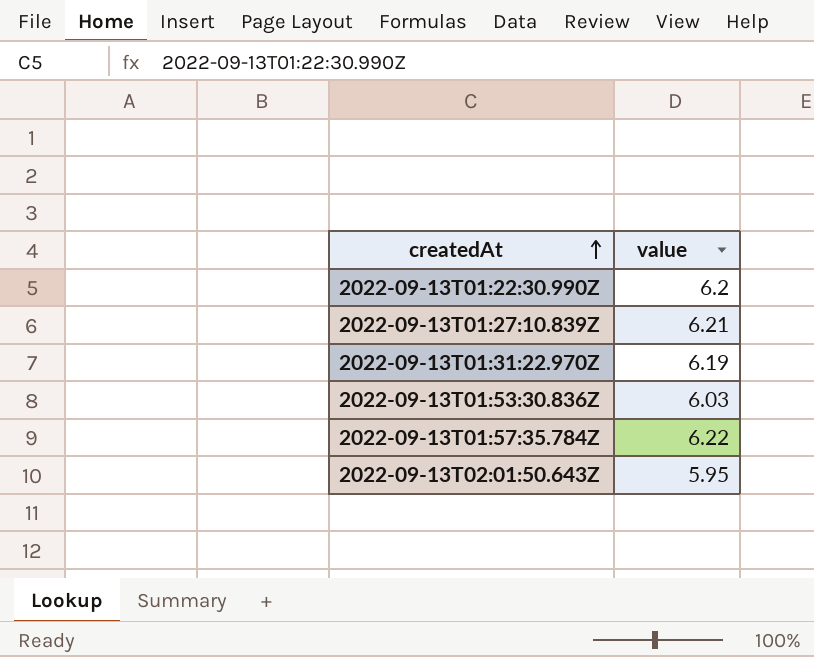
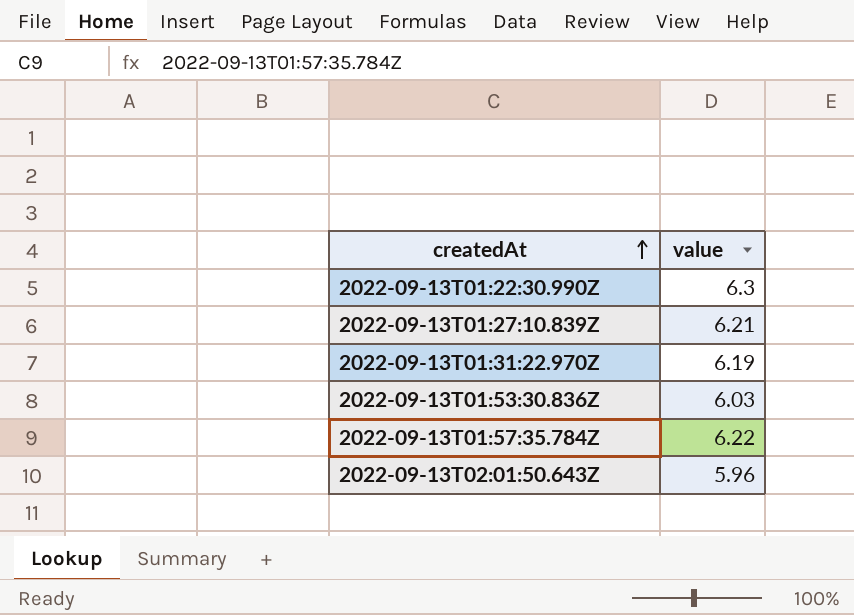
2022-09-13T01:22:30.990Z | value: 6.2 -> 6.3
2022-09-13T02:01:50.643Z | value: 5.95 -> 5.96

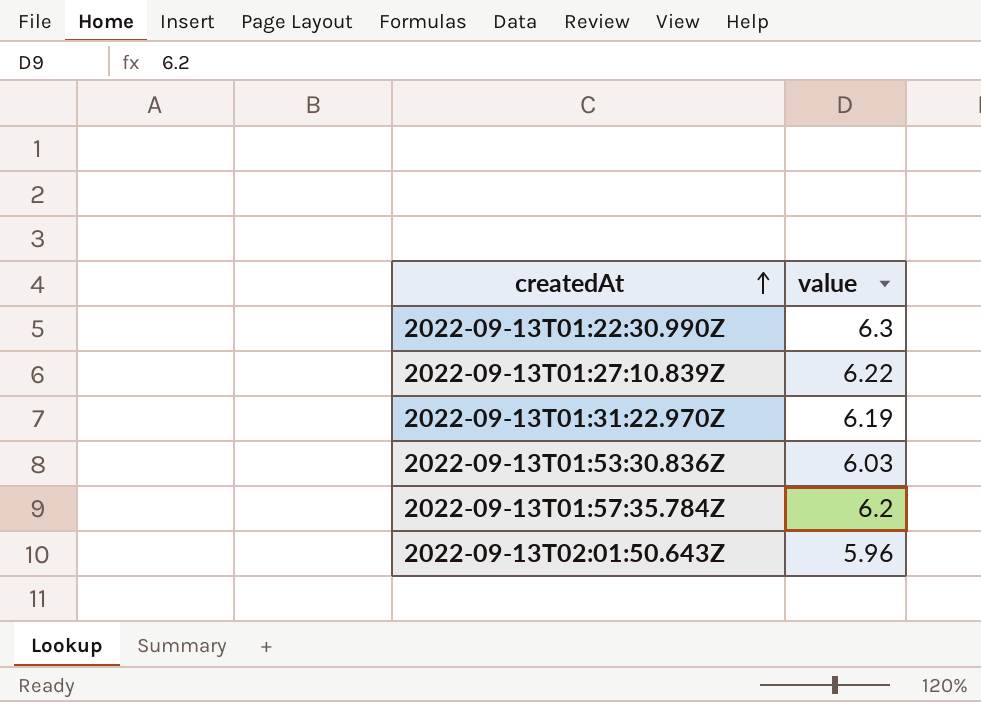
2022-09-13T01:27:10.839Z | value: 6.21 -> 6.22
2022-09-13T01:57:35.784Z | value: 6.22 -> 6.2

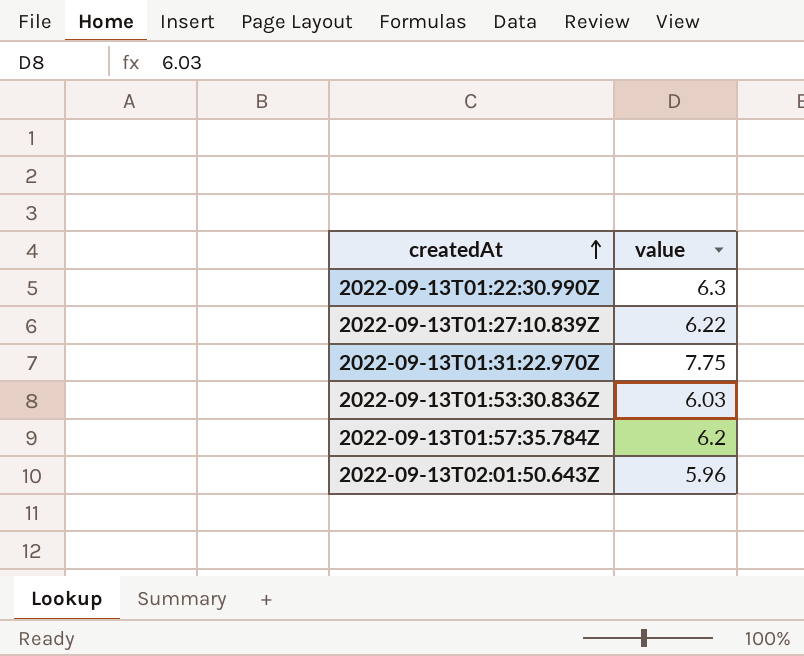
2022-09-13T01:31:22.970Z | value: 6.19 -> 7.75

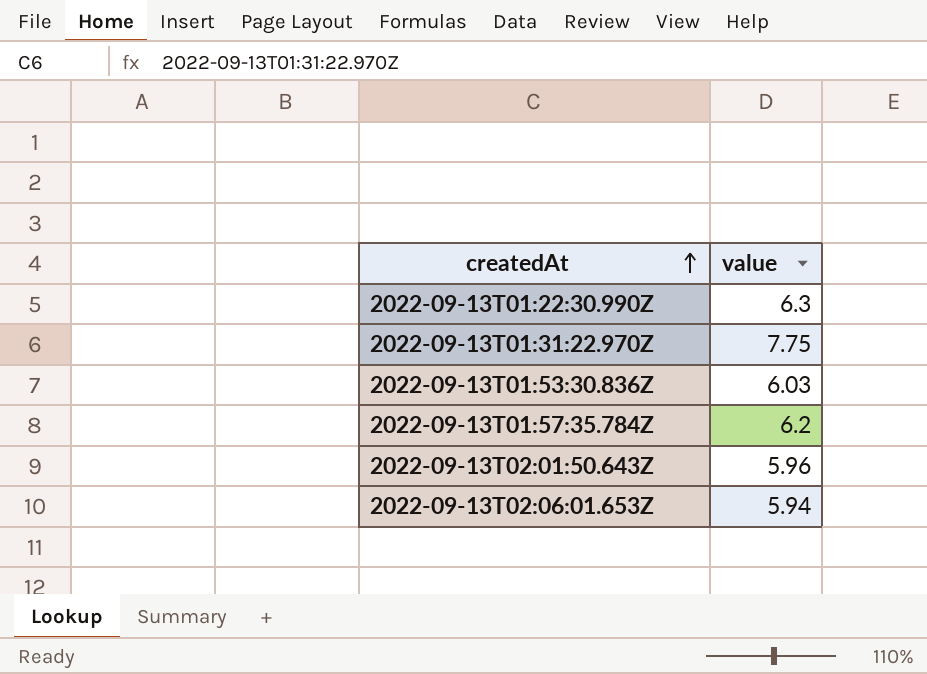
row 2022-09-13T01:27:10.839Z: 6.22 -> none
row 2022-09-13T02:06:01.653Z: none -> 5.94

